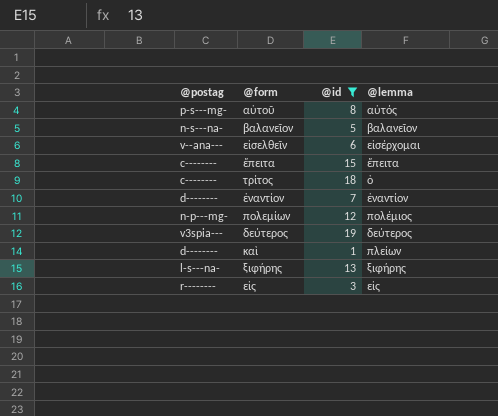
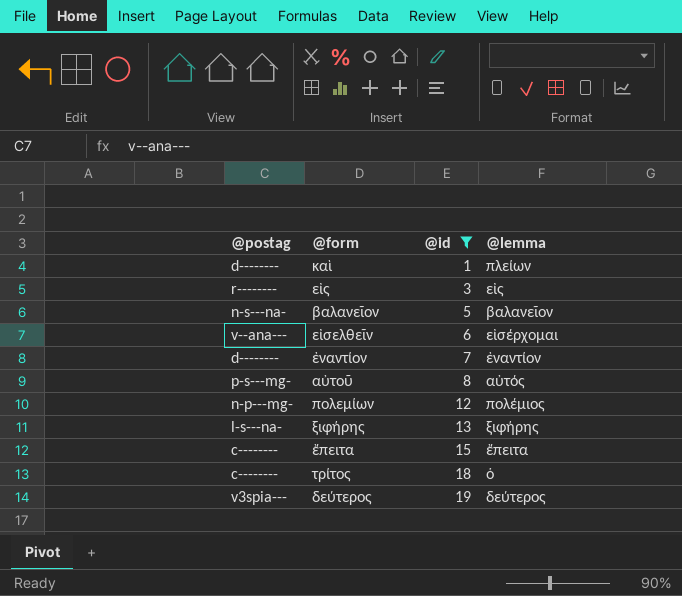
row order: none -> @id ascending

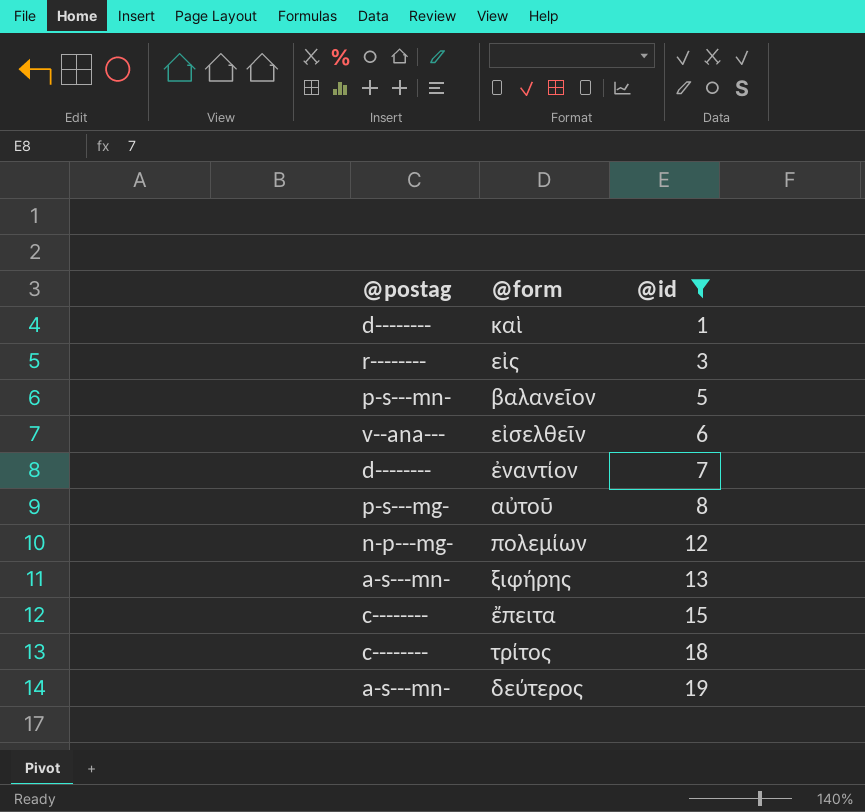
column @lemma | position: 4 -> none
βαλανεῖον | @postag: n-s---na- -> p-s---mn-
ξιφήρης | @postag: l-s---na- -> a-s---mn-
δεύτερος | @postag: v3spia--- -> a-s---mn-

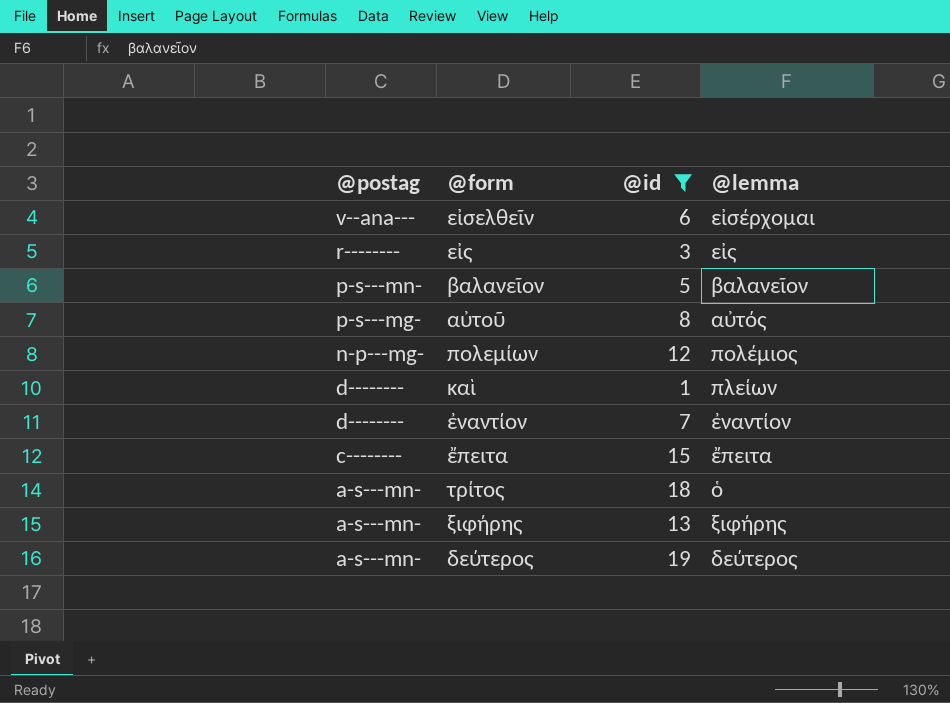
row order: @id ascending -> @postag descending
column @lemma | position: none -> 4
τρίτος | @postag: c-------- -> a-s---mn-

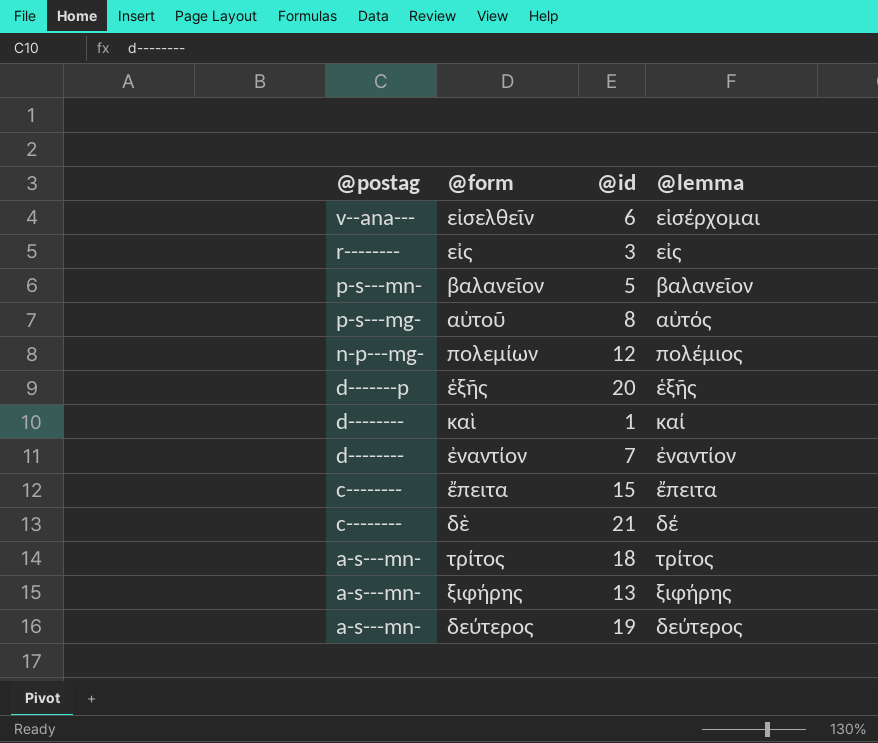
filter: @id <= 19 -> none
καὶ | @lemma: πλείων -> καί
τρίτος | @lemma: ὁ -> τρίτος

